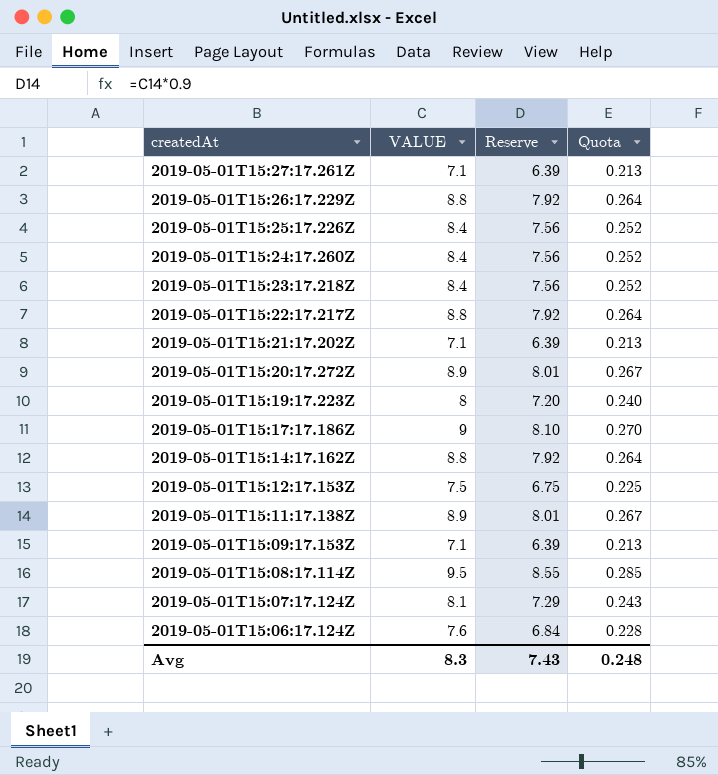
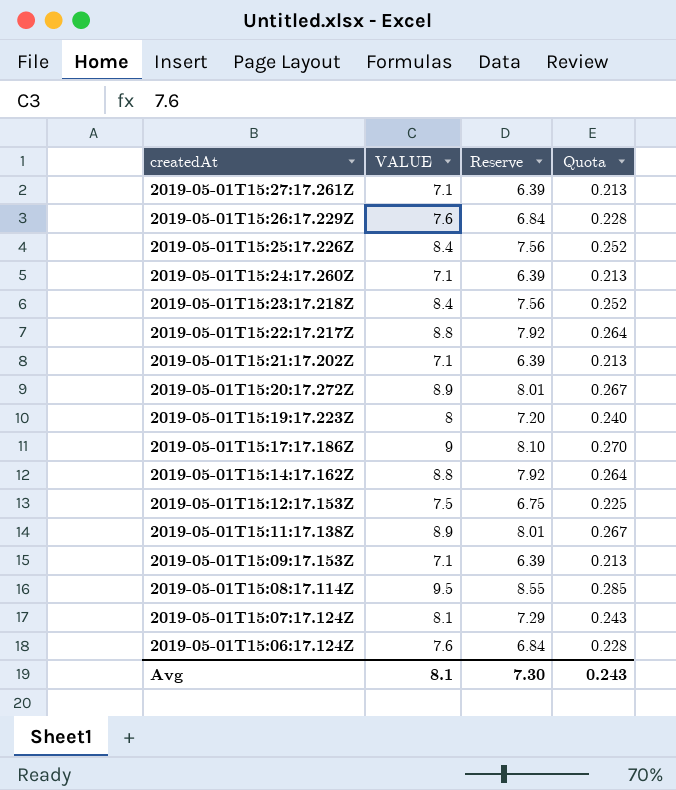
2019-05-01T15:26:17.229Z | VALUE: 8.8 -> 7.6
2019-05-01T15:26:17.229Z | Reserve: 7.92 -> 6.84
2019-05-01T15:26:17.229Z | Quota: 0.264 -> 0.228
2019-05-01T15:24:17.260Z | VALUE: 8.4 -> 7.1
2019-05-01T15:24:17.260Z | Reserve: 7.56 -> 6.39
2019-05-01T15:24:17.260Z | Quota: 0.252 -> 0.213
Avg | VALUE: 8.3 -> 8.1
Avg | Reserve: 7.43 -> 7.30
Avg | Quota: 0.248 -> 0.243

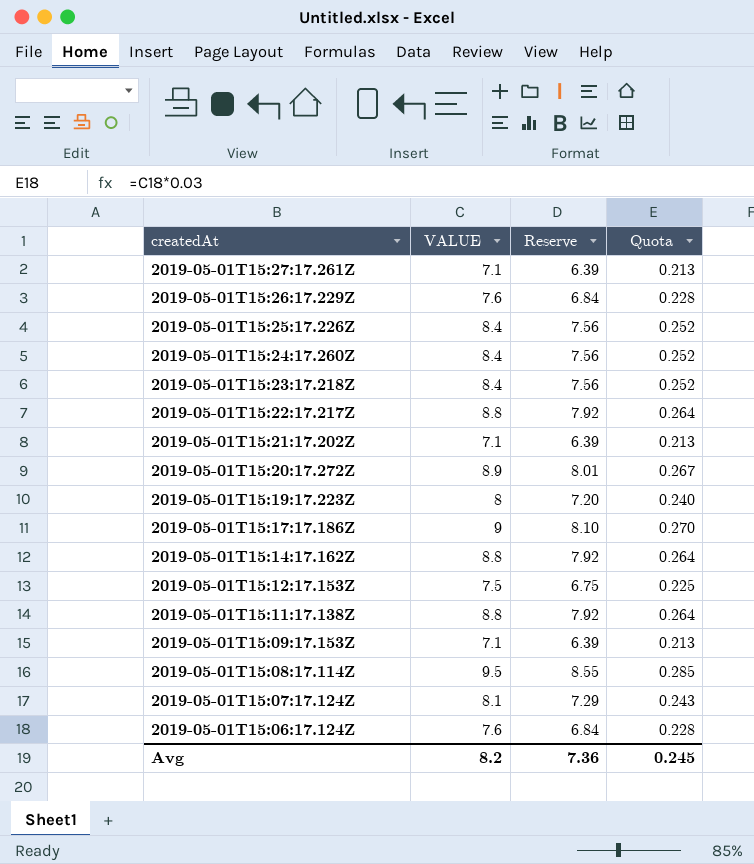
2019-05-01T15:24:17.260Z | VALUE: 7.1 -> 8.4
2019-05-01T15:24:17.260Z | Reserve: 6.39 -> 7.56
2019-05-01T15:24:17.260Z | Quota: 0.213 -> 0.252
2019-05-01T15:11:17.138Z | VALUE: 8.9 -> 8.8
2019-05-01T15:11:17.138Z | Reserve: 8.01 -> 7.92
2019-05-01T15:11:17.138Z | Quota: 0.267 -> 0.264
Avg | VALUE: 8.1 -> 8.2
Avg | Reserve: 7.30 -> 7.36
Avg | Quota: 0.243 -> 0.245

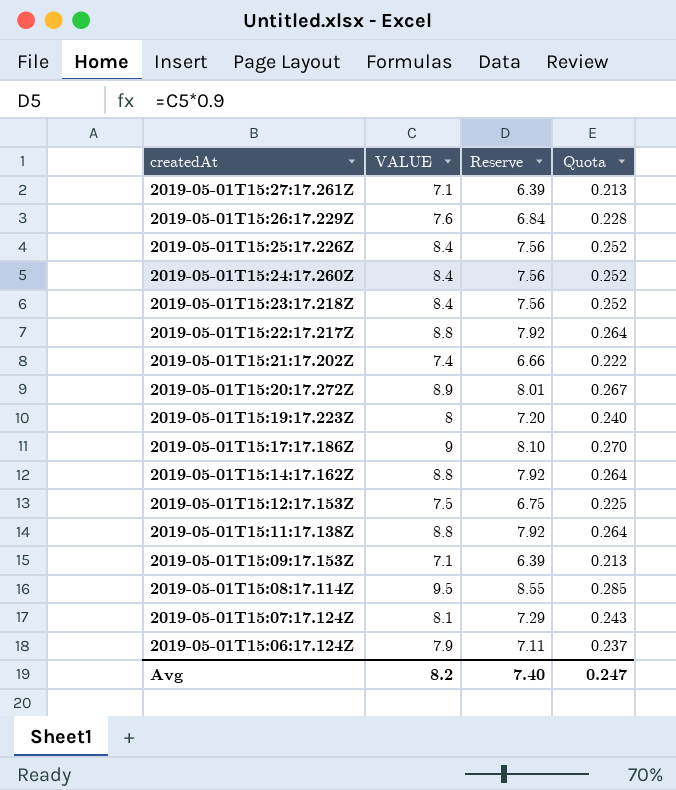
2019-05-01T15:21:17.202Z | VALUE: 7.1 -> 7.4
2019-05-01T15:21:17.202Z | Reserve: 6.39 -> 6.66
2019-05-01T15:21:17.202Z | Quota: 0.213 -> 0.222
2019-05-01T15:06:17.124Z | VALUE: 7.6 -> 7.9
2019-05-01T15:06:17.124Z | Reserve: 6.84 -> 7.11
2019-05-01T15:06:17.124Z | Quota: 0.228 -> 0.237
Avg | Reserve: 7.36 -> 7.40
Avg | Quota: 0.245 -> 0.247

